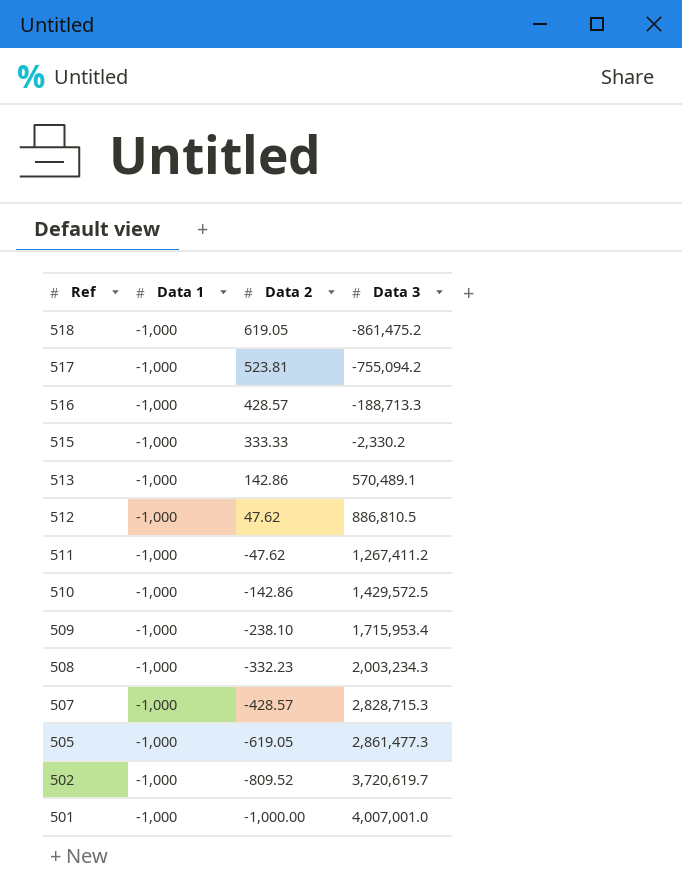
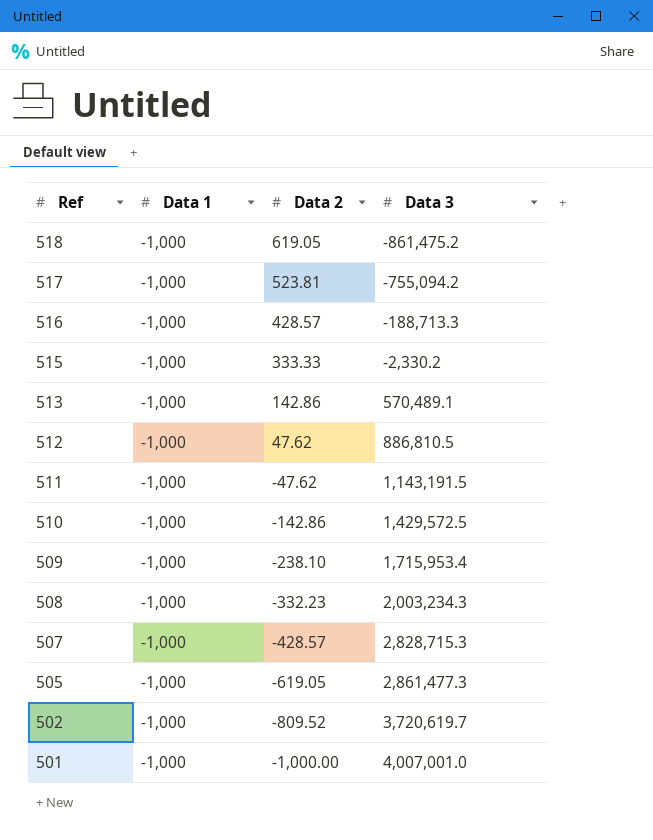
511 | Data 3: 1,267,411.2 -> 1,143,191.5

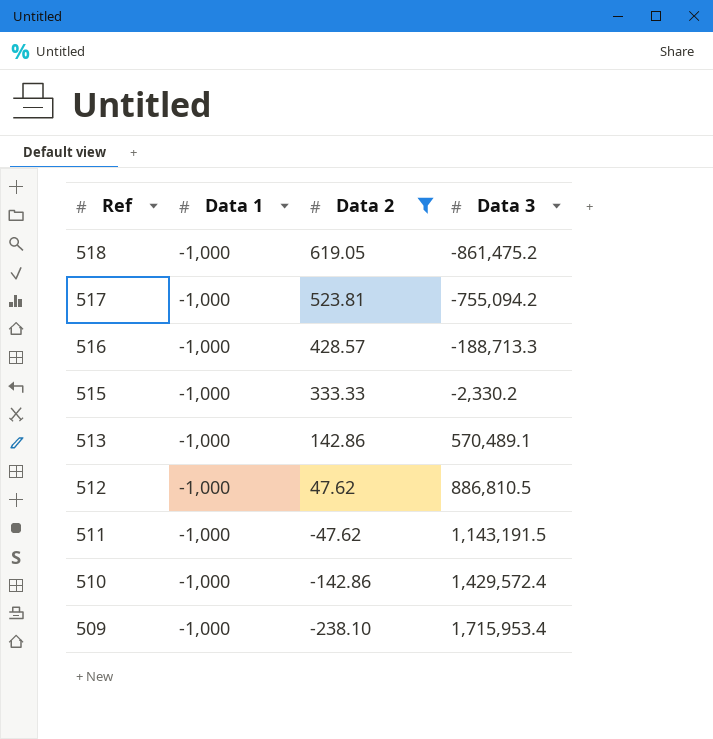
filter: none -> Data 2 >= -238.10
510 | Data 3: 1,429,572.5 -> 1,429,572.4

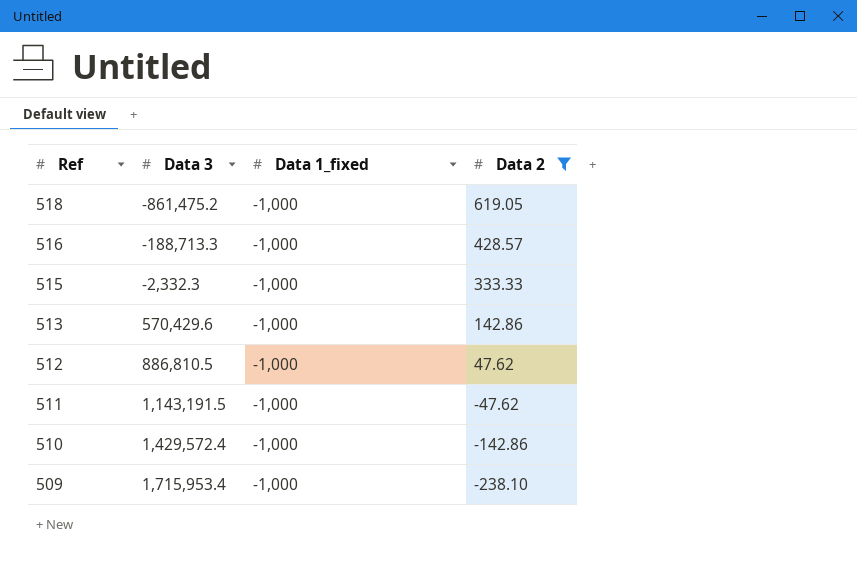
column Data 3 | position: 4 -> 2
column name: Data 1 -> Data 1_fixed
row 517: -1,000 | 523.81 | -755,094.2 -> none
515 | Data 3: -2,330.2 -> -2,332.3
513 | Data 3: 570,489.1 -> 570,429.6

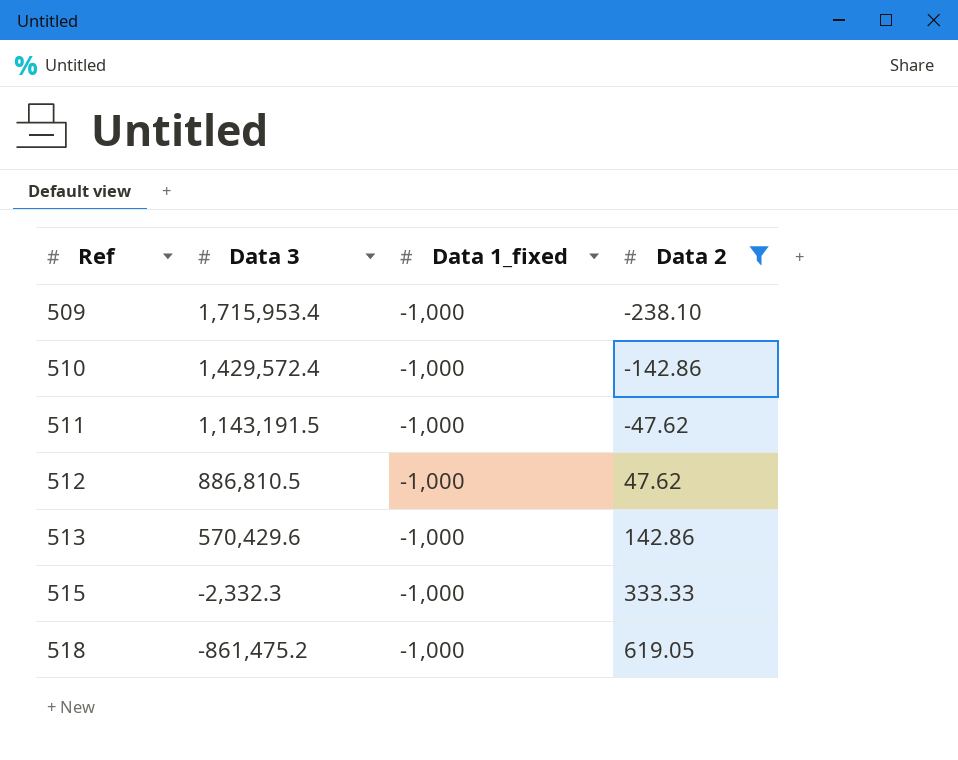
row order: Ref descending -> Ref ascending
row 516: -188,713.3 | -1,000 | 428.57 -> none

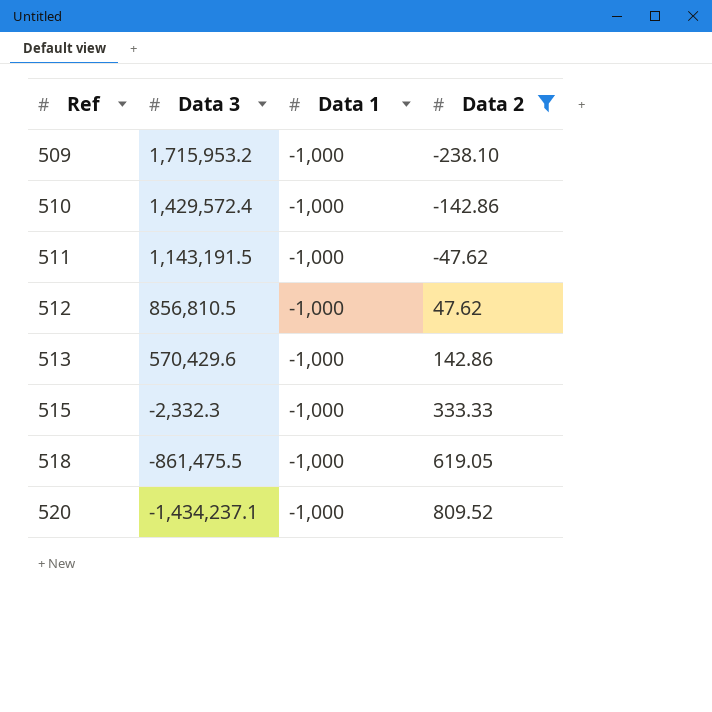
column name: Data 1_fixed -> Data 1
509 | Data 3: 1,715,953.4 -> 1,715,953.2
512 | Data 3: 886,810.5 -> 856,810.5
518 | Data 3: -861,475.2 -> -861,475.5
row 520: none -> -1,434,237.1 | -1,000 | 809.52

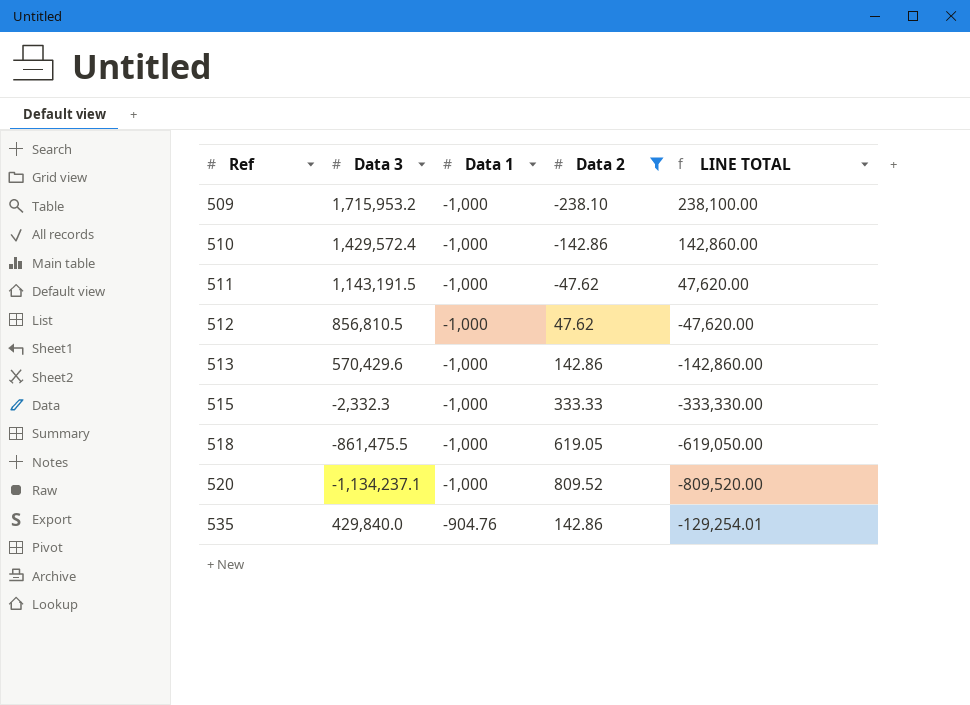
column LINE TOTAL | formula: none -> [Data 1] * [Data 2]
520 | Data 3: -1,434,237.1 -> -1,134,237.1
row 535: none -> 429,840.0 | -904.76 | 142.86 | -129,254.01

